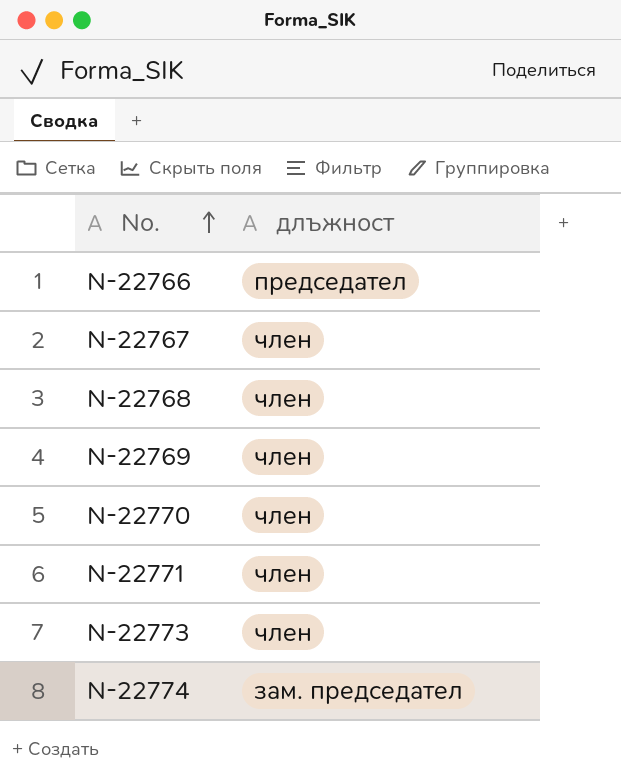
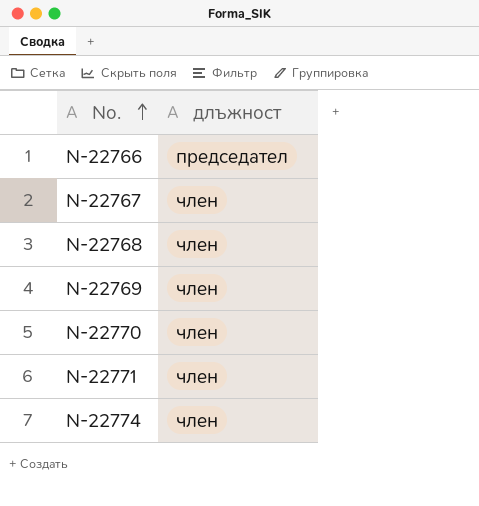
row N-22773: член -> none
N-22774 | длъжност: зам. председател -> член

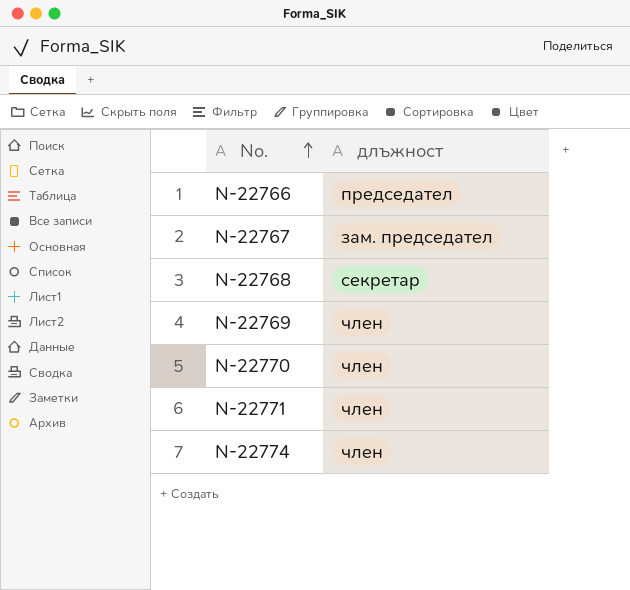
N-22767 | длъжност: член -> зам. председател
N-22768 | длъжност: член -> секретар

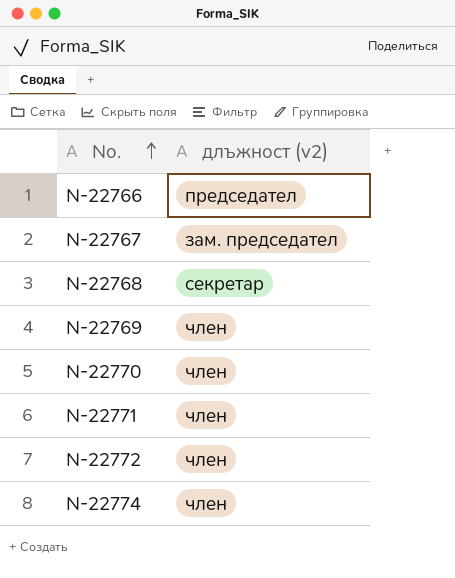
column name: длъжност -> длъжност (v2)
row N-22772: none -> член

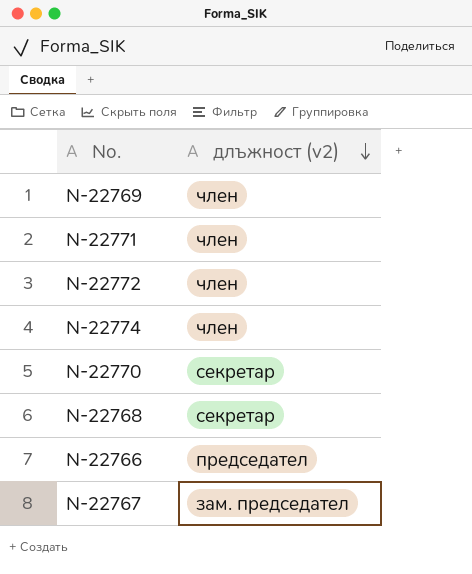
row order: No. ascending -> длъжност (v2) descending
N-22770 | длъжност (v2): член -> секретар

